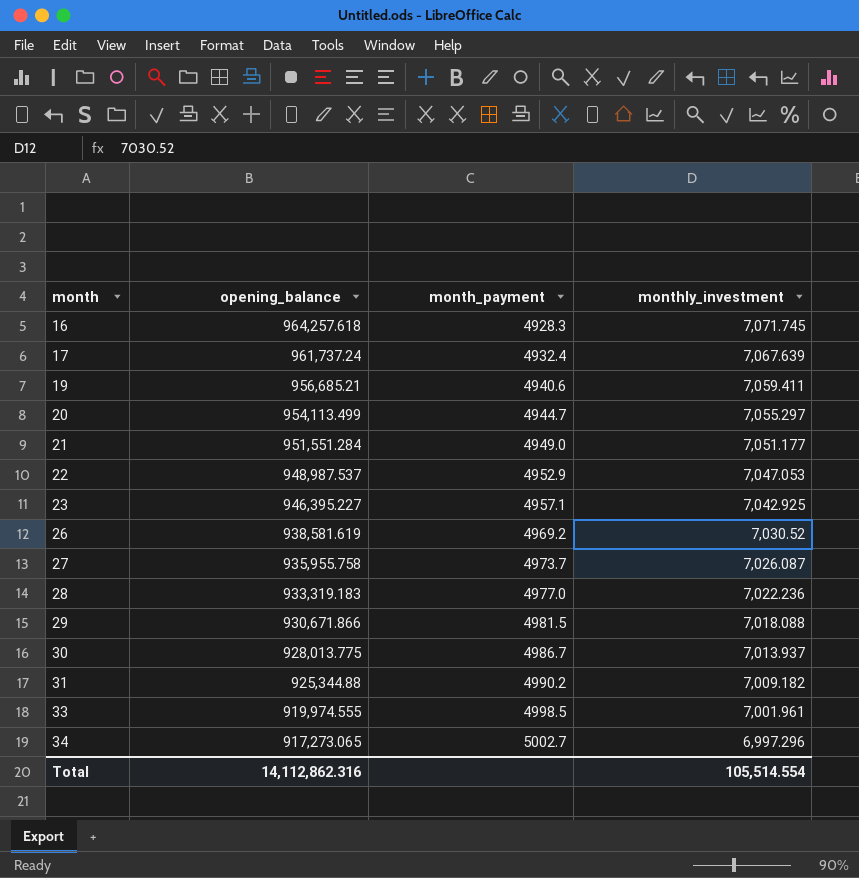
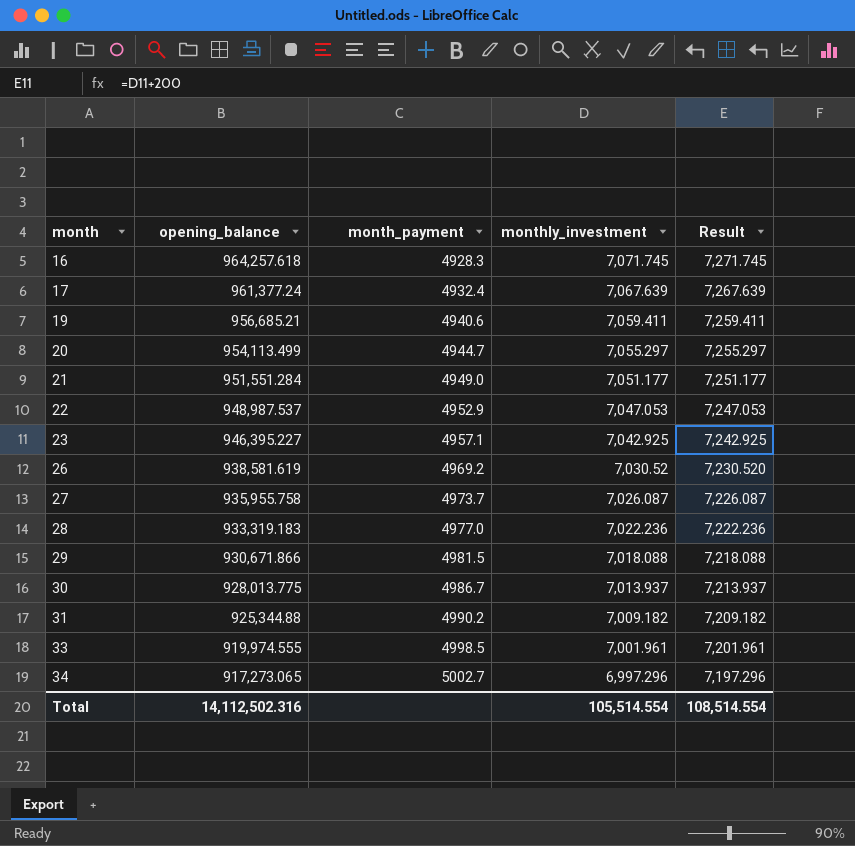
column Result | formula: none -> [monthly_investment] + 200
17 | opening_balance: 961,737.24 -> 961,377.24
Total | opening_balance: 14,112,862.316 -> 14,112,502.316

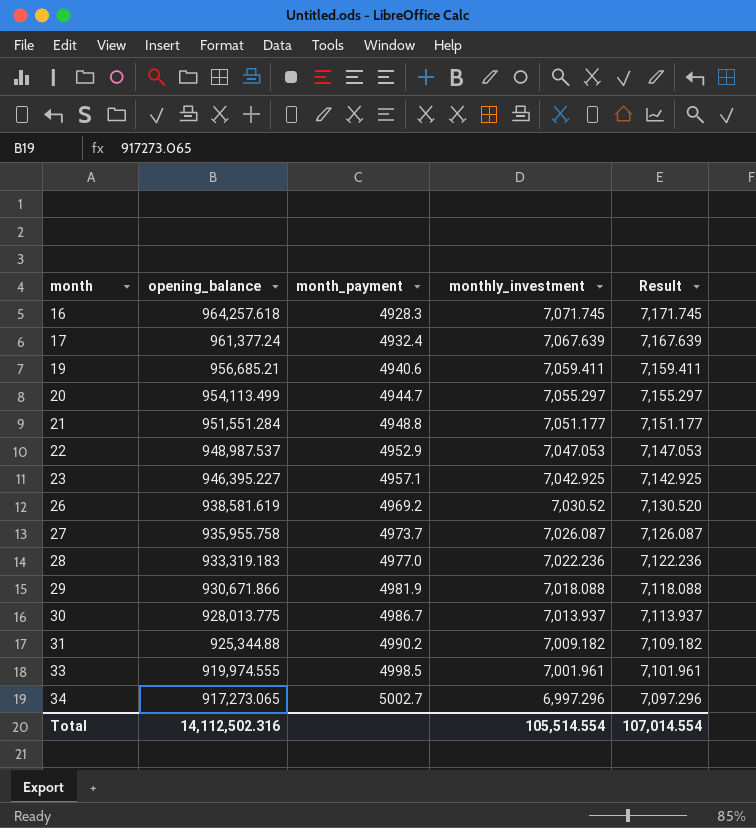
column Result | formula: [monthly_investment] + 200 -> [monthly_investment] + 100
21 | month_payment: 4949.0 -> 4948.8
29 | month_payment: 4981.5 -> 4981.9
Total | Result: 108,514.554 -> 107,014.554

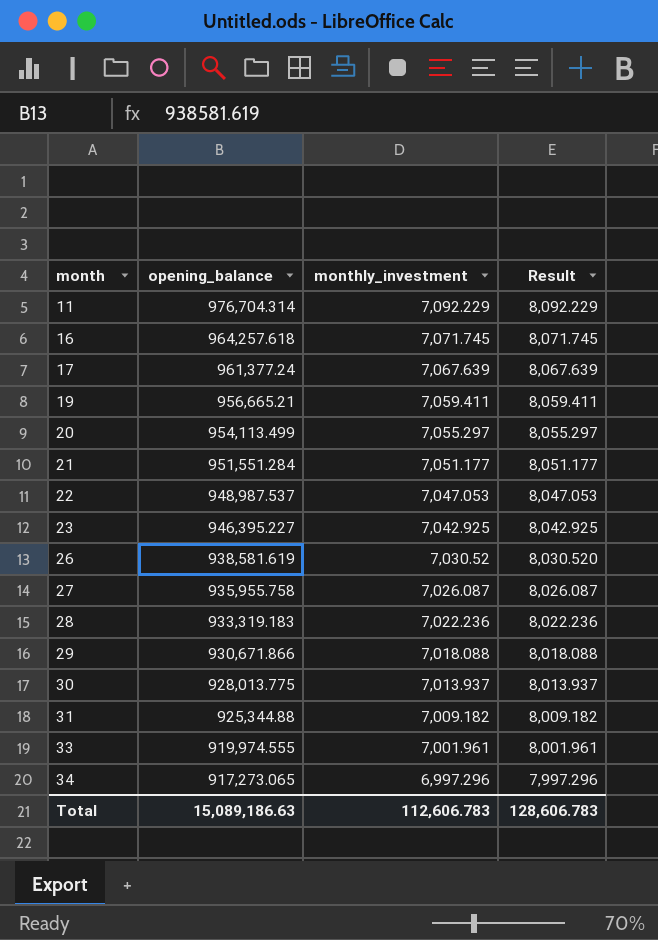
column month_payment | position: 3 -> none
column Result | formula: [monthly_investment] + 100 -> [monthly_investment] + 1000
row 11: none -> 976,704.314 | 7,092.229 | 8,092.229
19 | opening_balance: 956,685.21 -> 956,665.21
Total | opening_balance: 14,112,502.316 -> 15,089,186.63
Total | monthly_investment: 105,514.554 -> 112,606.783
Total | Result: 107,014.554 -> 128,606.783

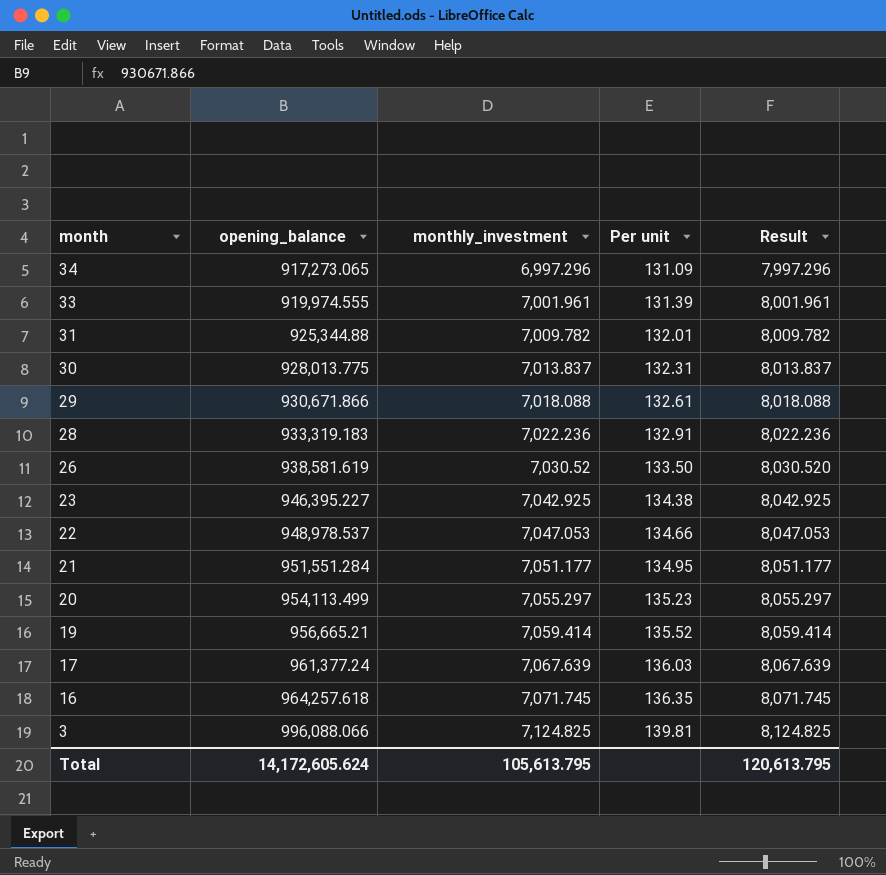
row order: month ascending -> month descending
column Per unit | formula: none -> [opening_balance] / [monthly_investment]
row 11: 976,704.314 | 7,092.229 | 8,092.229 -> none
row 27: 935,955.758 | 7,026.087 | 8,026.087 -> none
31 | monthly_investment: 7,009.182 -> 7,009.782
31 | Result: 8,009.182 -> 8,009.782
30 | monthly_investment: 7,013.937 -> 7,013.837
30 | Result: 8,013.937 -> 8,013.837
22 | opening_balance: 948,987.537 -> 948,978.537
19 | monthly_investment: 7,059.411 -> 7,059.414
19 | Result: 8,059.411 -> 8,059.414
row 3: none -> 996,088.066 | 7,124.825 | 139.81 | 8,124.825
Total | opening_balance: 15,089,186.63 -> 14,172,605.624
Total | monthly_investment: 112,606.783 -> 105,613.795
Total | Result: 128,606.783 -> 120,613.795

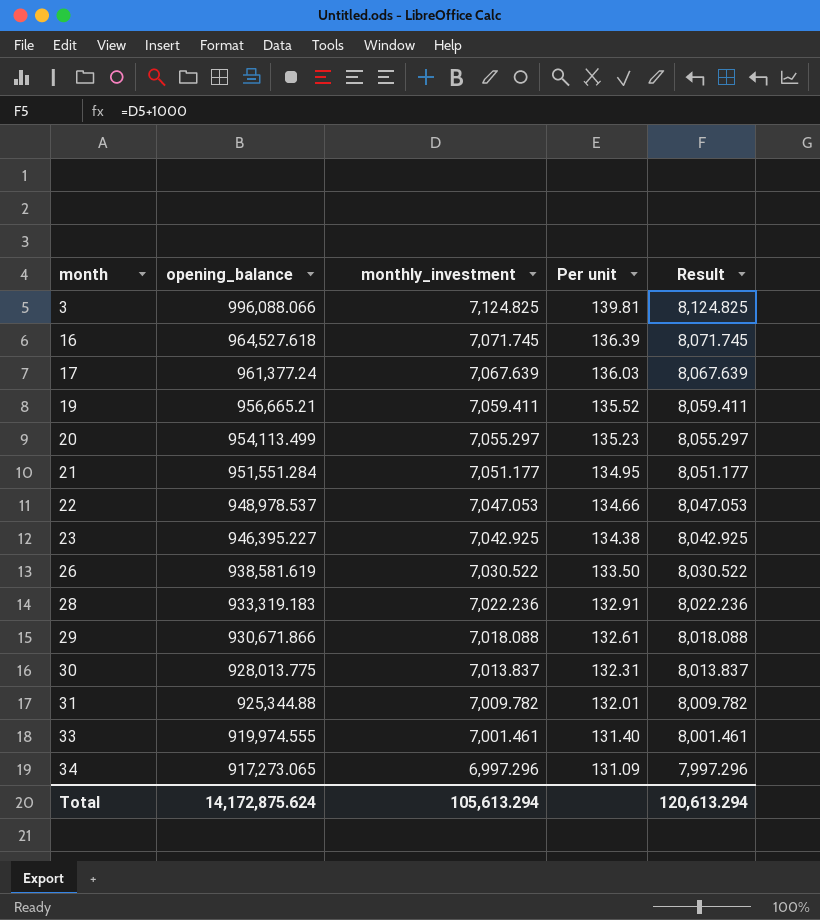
row order: month descending -> month ascending
16 | opening_balance: 964,257.618 -> 964,527.618
16 | Per unit: 136.35 -> 136.39
19 | monthly_investment: 7,059.414 -> 7,059.411
19 | Result: 8,059.414 -> 8,059.411
26 | monthly_investment: 7,030.52 -> 7,030.522
26 | Result: 8,030.520 -> 8,030.522
33 | monthly_investment: 7,001.961 -> 7,001.461
33 | Per unit: 131.39 -> 131.40
33 | Result: 8,001.961 -> 8,001.461
Total | opening_balance: 14,172,605.624 -> 14,172,875.624
Total | monthly_investment: 105,613.795 -> 105,613.294
Total | Result: 120,613.795 -> 120,613.294

